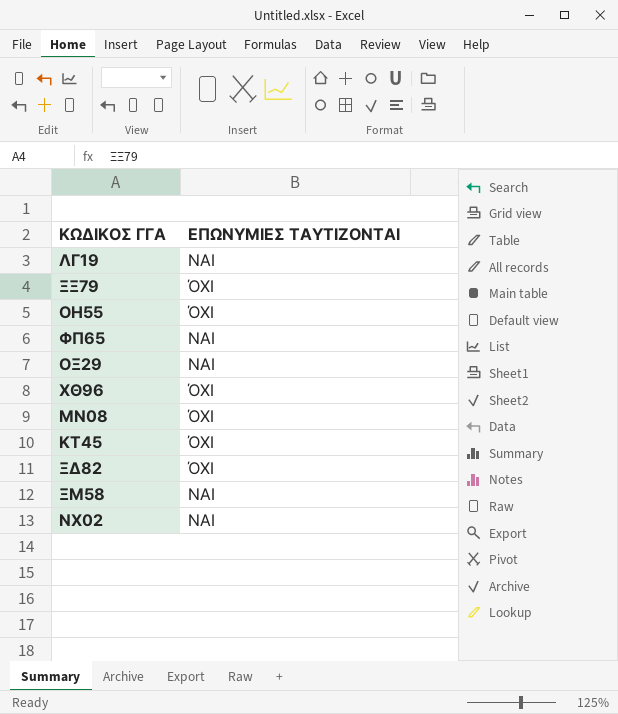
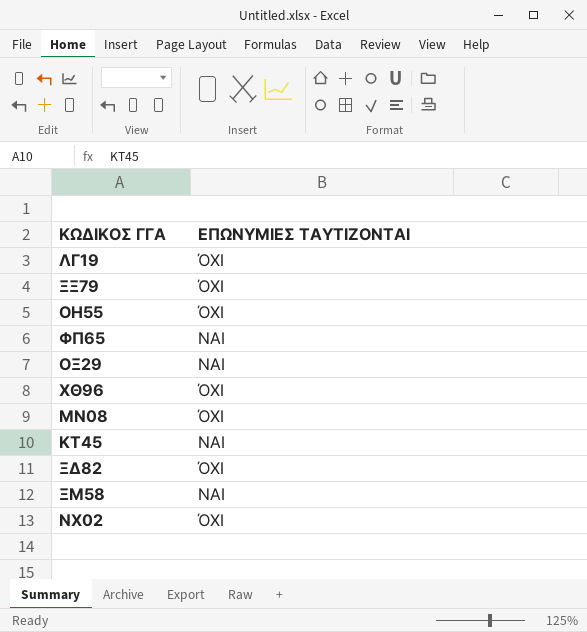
ΛΓ19 | ΕΠΩΝΥΜΙΕΣ ΤΑΥΤΙΖΟΝΤΑΙ: ΝΑΙ -> ΌΧΙ
ΚΤ45 | ΕΠΩΝΥΜΙΕΣ ΤΑΥΤΙΖΟΝΤΑΙ: ΌΧΙ -> ΝΑΙ
ΝΧ02 | ΕΠΩΝΥΜΙΕΣ ΤΑΥΤΙΖΟΝΤΑΙ: ΝΑΙ -> ΌΧΙ

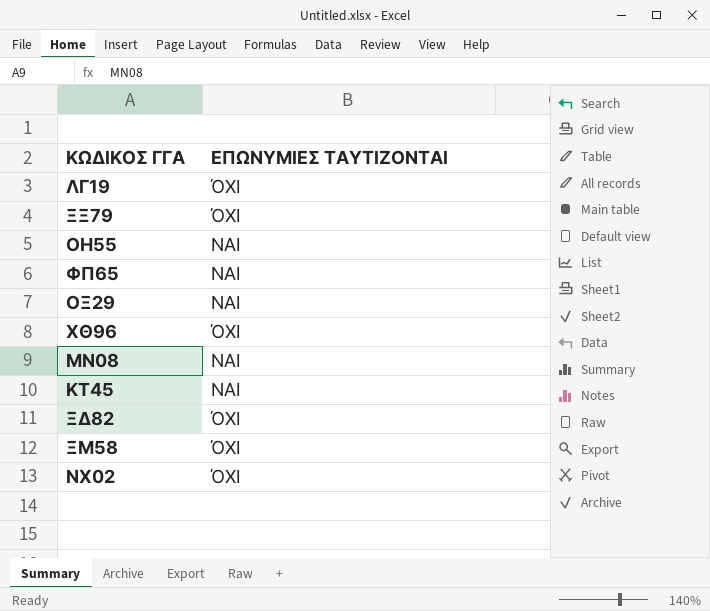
ΟΗ55 | ΕΠΩΝΥΜΙΕΣ ΤΑΥΤΙΖΟΝΤΑΙ: ΌΧΙ -> ΝΑΙ
ΜΝ08 | ΕΠΩΝΥΜΙΕΣ ΤΑΥΤΙΖΟΝΤΑΙ: ΌΧΙ -> ΝΑΙ
ΞΜ58 | ΕΠΩΝΥΜΙΕΣ ΤΑΥΤΙΖΟΝΤΑΙ: ΝΑΙ -> ΌΧΙ

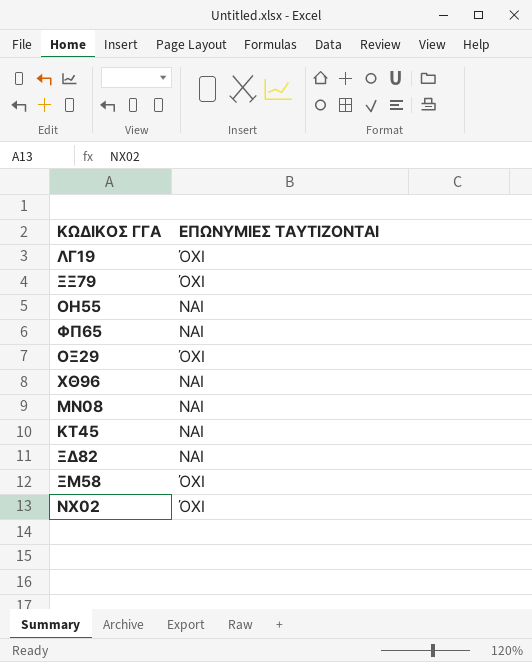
ΟΞ29 | ΕΠΩΝΥΜΙΕΣ ΤΑΥΤΙΖΟΝΤΑΙ: ΝΑΙ -> ΌΧΙ
ΧΘ96 | ΕΠΩΝΥΜΙΕΣ ΤΑΥΤΙΖΟΝΤΑΙ: ΌΧΙ -> ΝΑΙ
ΞΔ82 | ΕΠΩΝΥΜΙΕΣ ΤΑΥΤΙΖΟΝΤΑΙ: ΌΧΙ -> ΝΑΙ

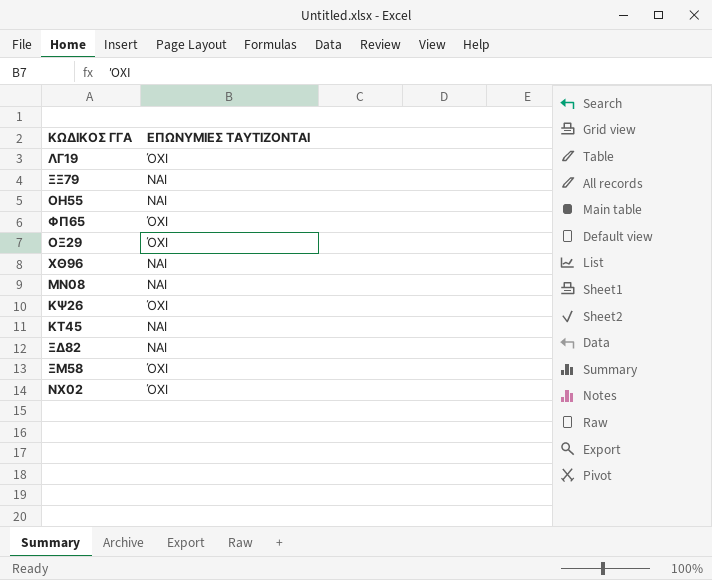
ΞΞ79 | ΕΠΩΝΥΜΙΕΣ ΤΑΥΤΙΖΟΝΤΑΙ: ΌΧΙ -> ΝΑΙ
ΦΠ65 | ΕΠΩΝΥΜΙΕΣ ΤΑΥΤΙΖΟΝΤΑΙ: ΝΑΙ -> ΌΧΙ
row ΚΨ26: none -> ΌΧΙ

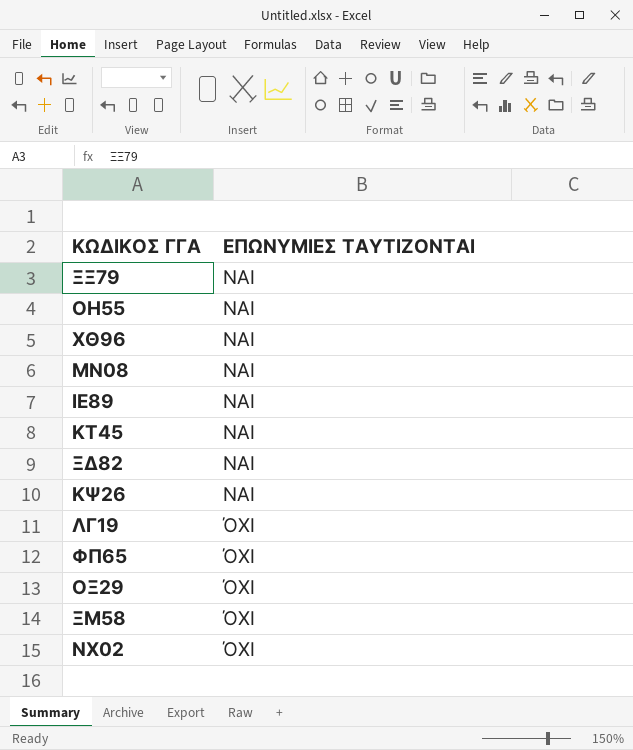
row order: none -> ΕΠΩΝΥΜΙΕΣ ΤΑΥΤΙΖΟΝΤΑΙ ascending
row ΙΕ89: none -> ΝΑΙ
ΚΨ26 | ΕΠΩΝΥΜΙΕΣ ΤΑΥΤΙΖΟΝΤΑΙ: ΌΧΙ -> ΝΑΙ

